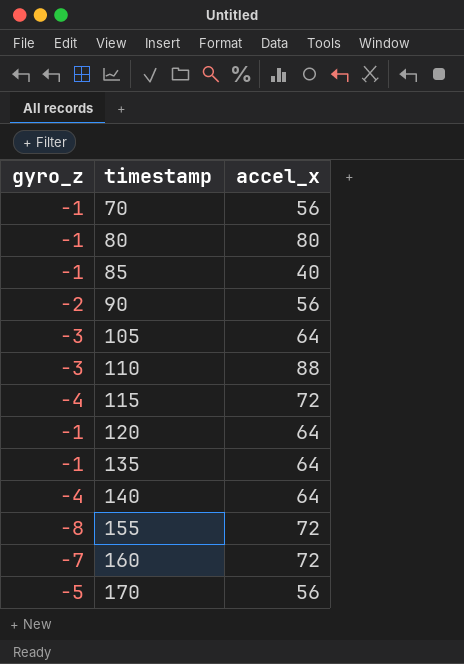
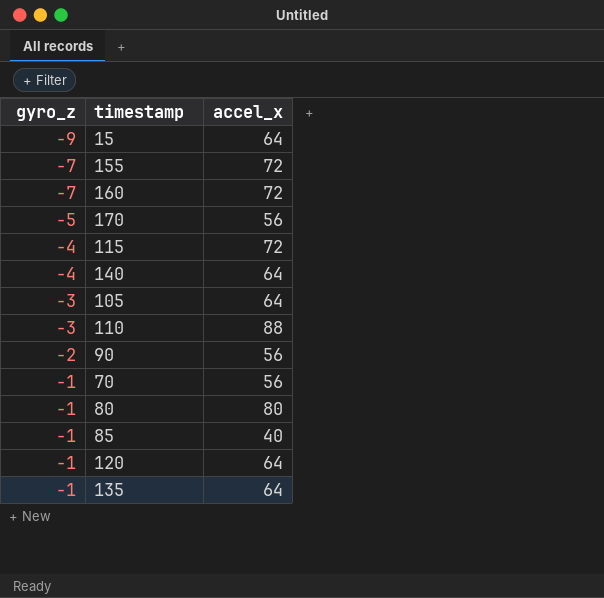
row order: timestamp ascending -> gyro_z ascending
row 15: none -> -9 | 64
155 | gyro_z: -8 -> -7

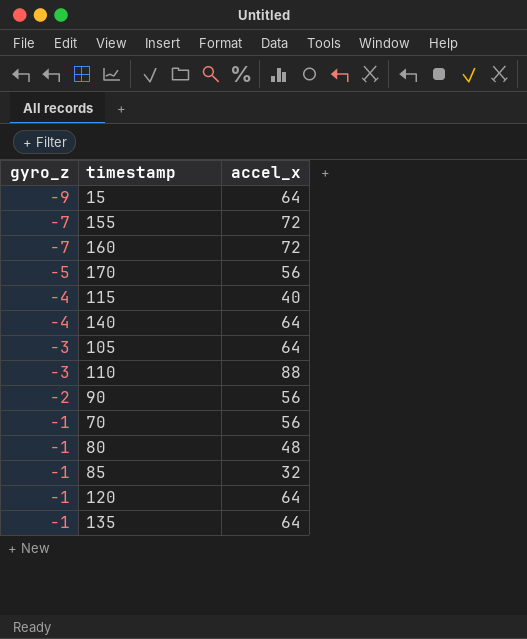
115 | accel_x: 72 -> 40
80 | accel_x: 80 -> 48
85 | accel_x: 40 -> 32

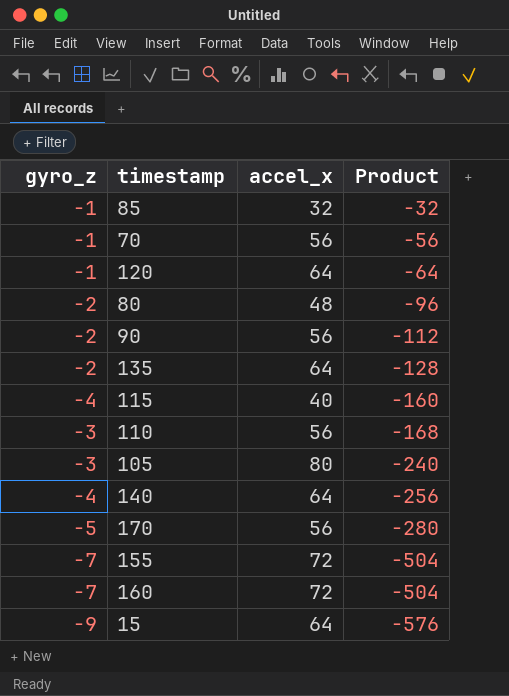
row order: gyro_z ascending -> Product descending
column Product | formula: none -> [gyro_z] * [accel_x]
80 | gyro_z: -1 -> -2
135 | gyro_z: -1 -> -2
110 | accel_x: 88 -> 56
105 | accel_x: 64 -> 80

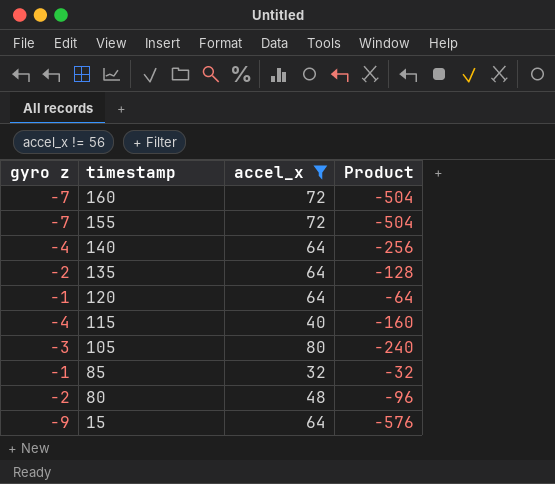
filter: none -> accel_x != 56
row order: Product descending -> timestamp descending
column name: gyro_z -> gyro z

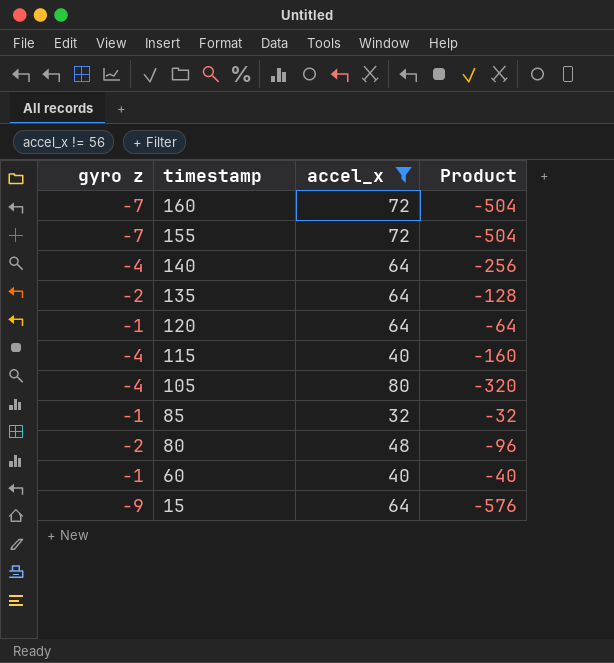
105 | gyro z: -3 -> -4
105 | Product: -240 -> -320
row 60: none -> -1 | 40 | -40

